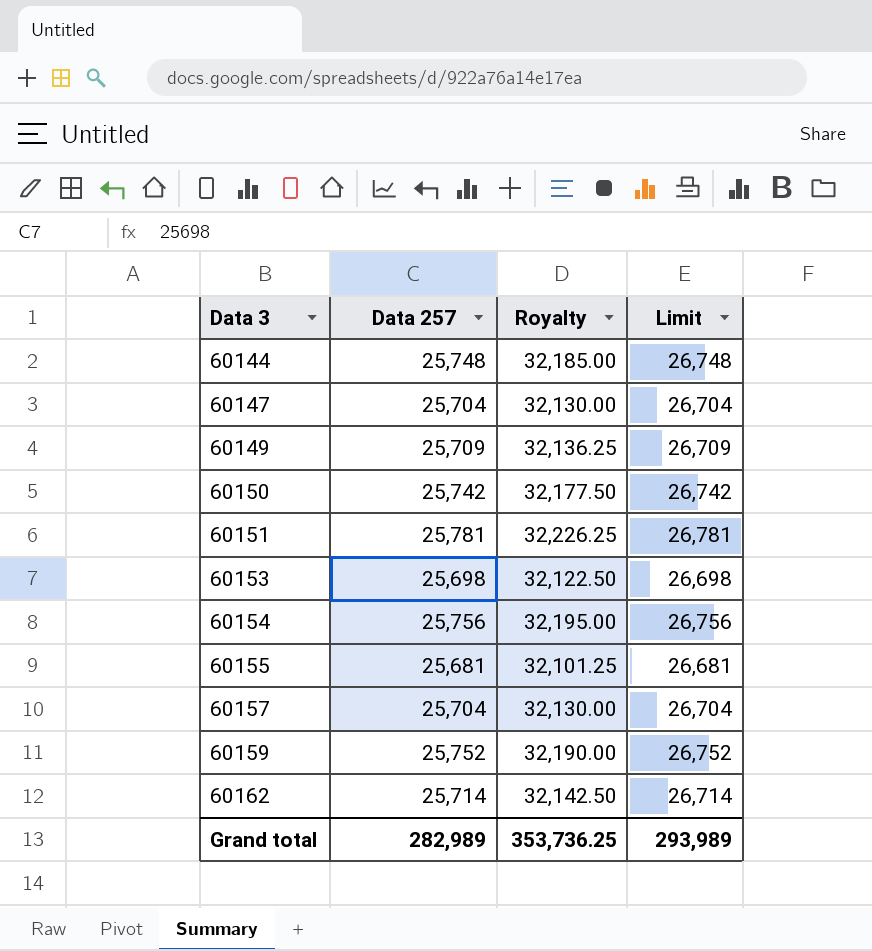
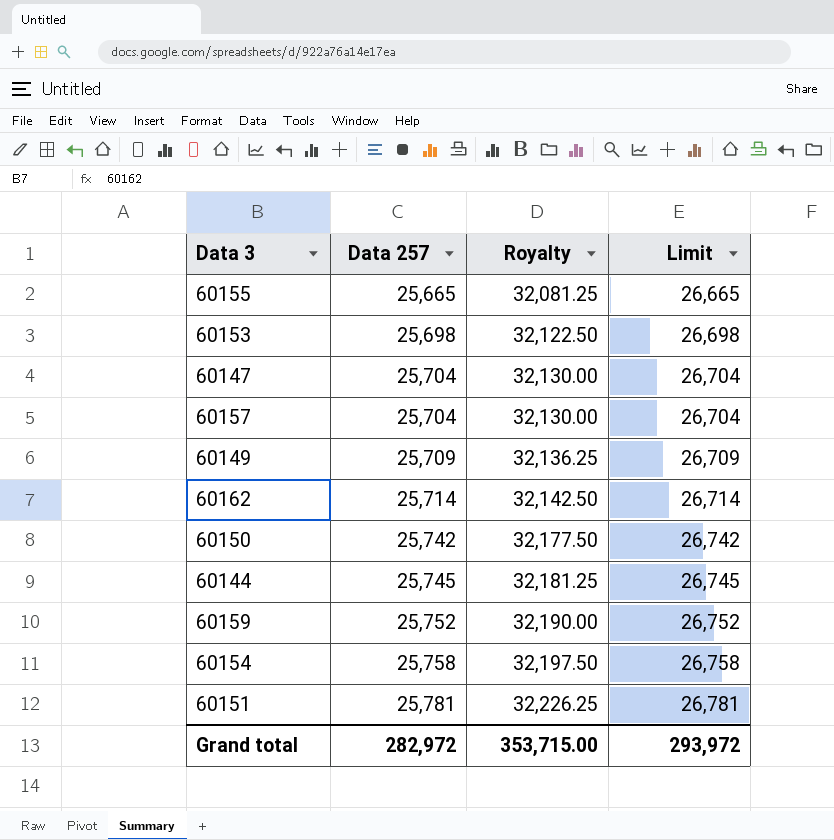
row order: Data 3 ascending -> Data 257 ascending
60155 | Data 257: 25,681 -> 25,665
60155 | Royalty: 32,101.25 -> 32,081.25
60155 | Limit: 26,681 -> 26,665
60144 | Data 257: 25,748 -> 25,745
60144 | Royalty: 32,185.00 -> 32,181.25
60144 | Limit: 26,748 -> 26,745
60154 | Data 257: 25,756 -> 25,758
60154 | Royalty: 32,195.00 -> 32,197.50
60154 | Limit: 26,756 -> 26,758
Grand total | Data 257: 282,989 -> 282,972
Grand total | Royalty: 353,736.25 -> 353,715.00
Grand total | Limit: 293,989 -> 293,972

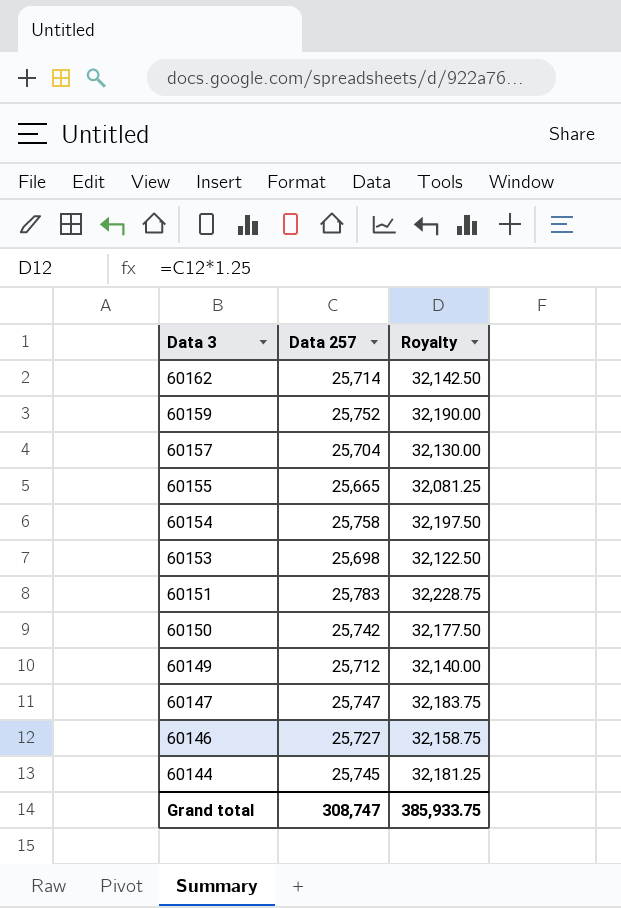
row order: Data 257 ascending -> Data 3 descending
column Limit | formula: [Data 257] + 1000 -> none
60151 | Data 257: 25,781 -> 25,783
60151 | Royalty: 32,226.25 -> 32,228.75
60149 | Data 257: 25,709 -> 25,712
60149 | Royalty: 32,136.25 -> 32,140.00
60147 | Data 257: 25,704 -> 25,747
60147 | Royalty: 32,130.00 -> 32,183.75
row 60146: none -> 25,727 | 32,158.75
Grand total | Data 257: 282,972 -> 308,747
Grand total | Royalty: 353,715.00 -> 385,933.75

